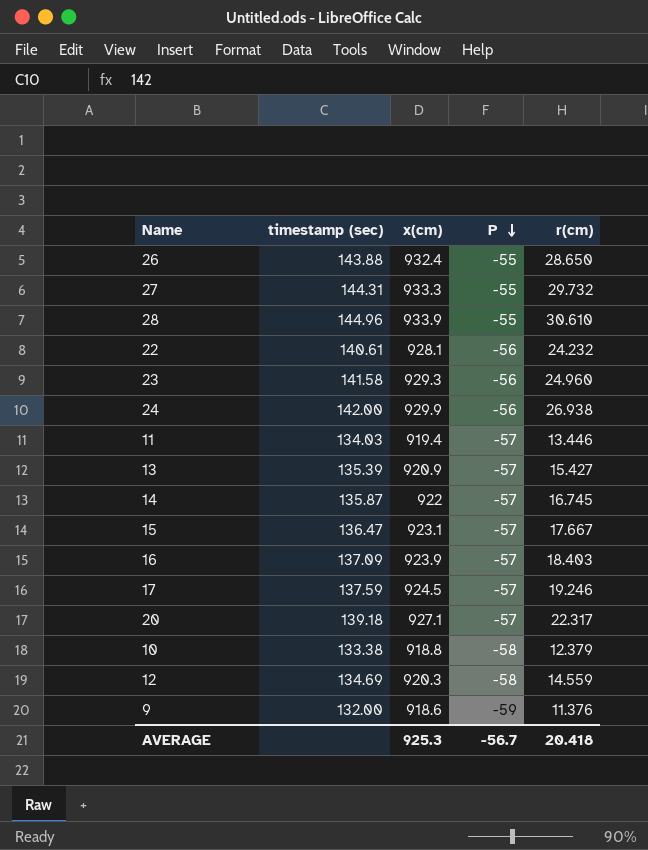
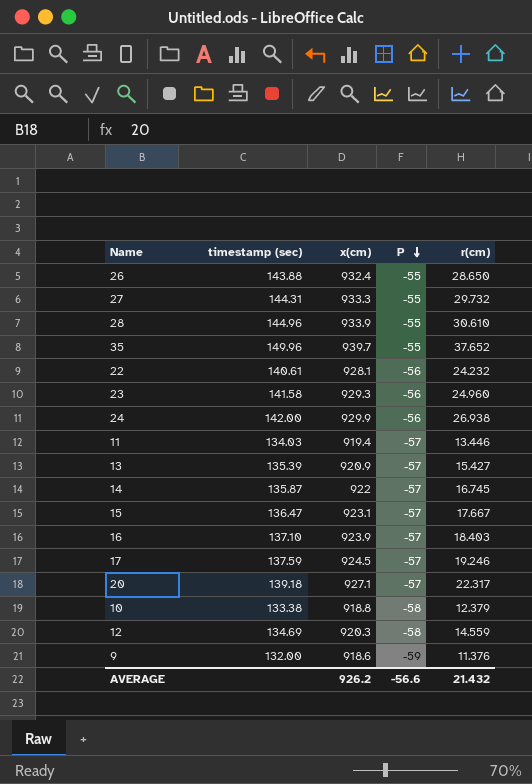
row 35: none -> 149.96 | 939.7 | -55 | 37.652
16 | timestamp (sec): 137.09 -> 137.10
AVERAGE | x(cm): 925.3 -> 926.2
AVERAGE | P: -56.7 -> -56.6
AVERAGE | r(cm): 20.418 -> 21.432

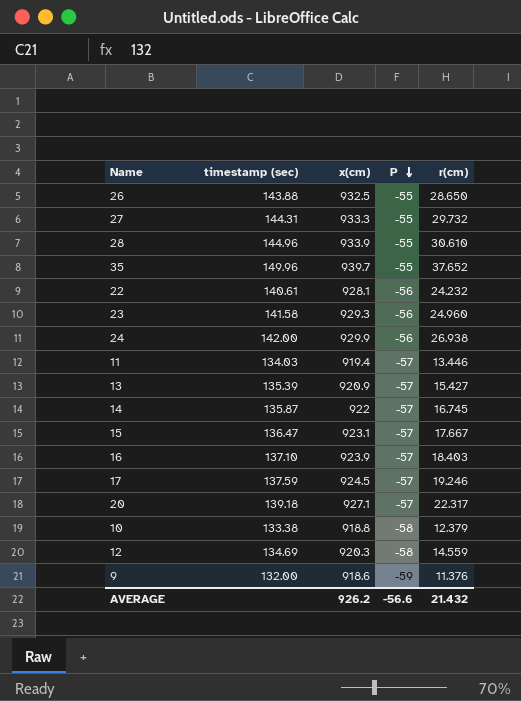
26 | x(cm): 932.4 -> 932.5

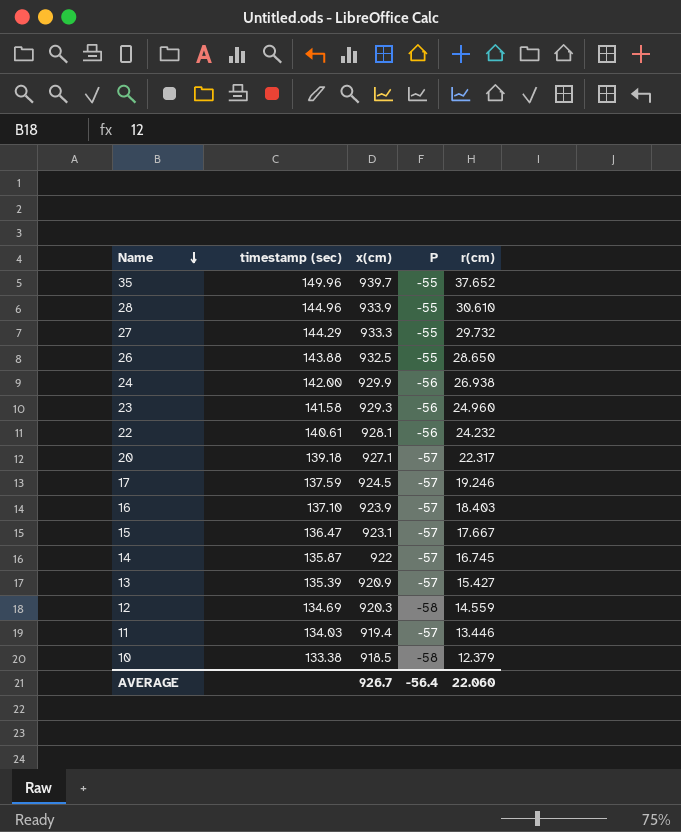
row order: P descending -> Name descending
row 9: 132.00 | 918.6 | -59 | 11.376 -> none
27 | timestamp (sec): 144.31 -> 144.29
10 | x(cm): 918.8 -> 918.5
AVERAGE | x(cm): 926.2 -> 926.7
AVERAGE | P: -56.6 -> -56.4
AVERAGE | r(cm): 21.432 -> 22.060

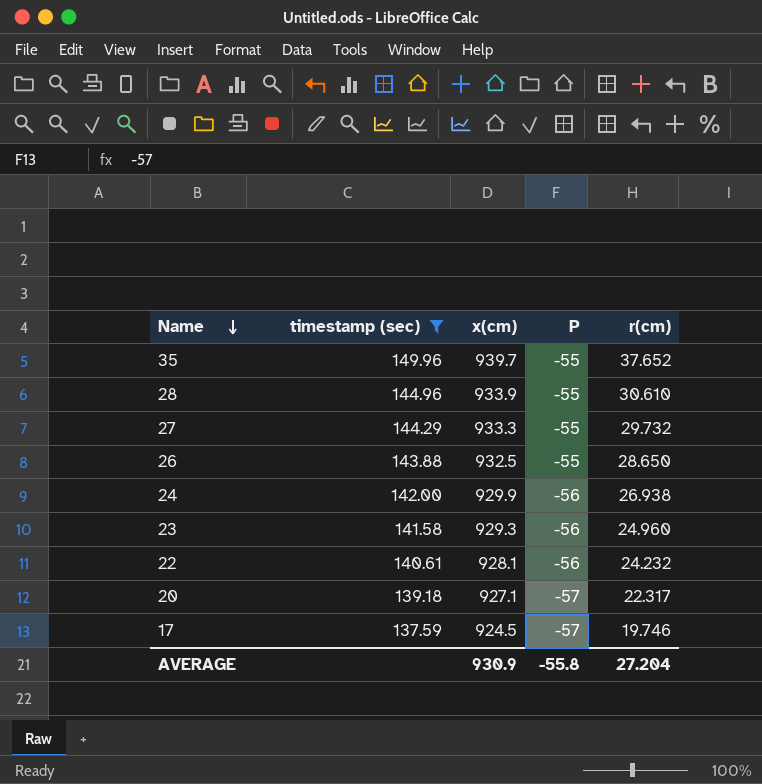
filter: none -> timestamp (sec) >= 137.59
17 | r(cm): 19.246 -> 19.746
AVERAGE | x(cm): 926.7 -> 930.9
AVERAGE | P: -56.4 -> -55.8
AVERAGE | r(cm): 22.060 -> 27.204

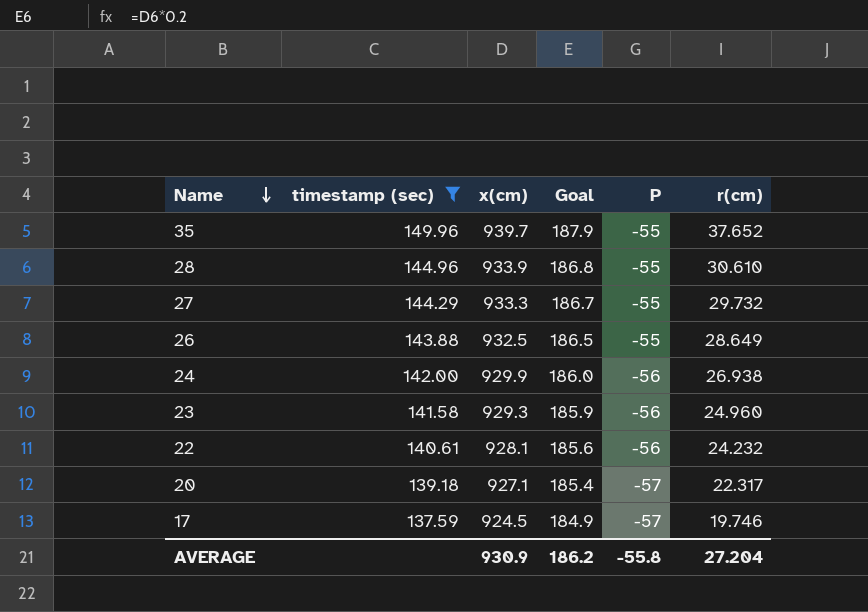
column Goal | formula: none -> [x(cm)] * 0.2
26 | r(cm): 28.650 -> 28.649

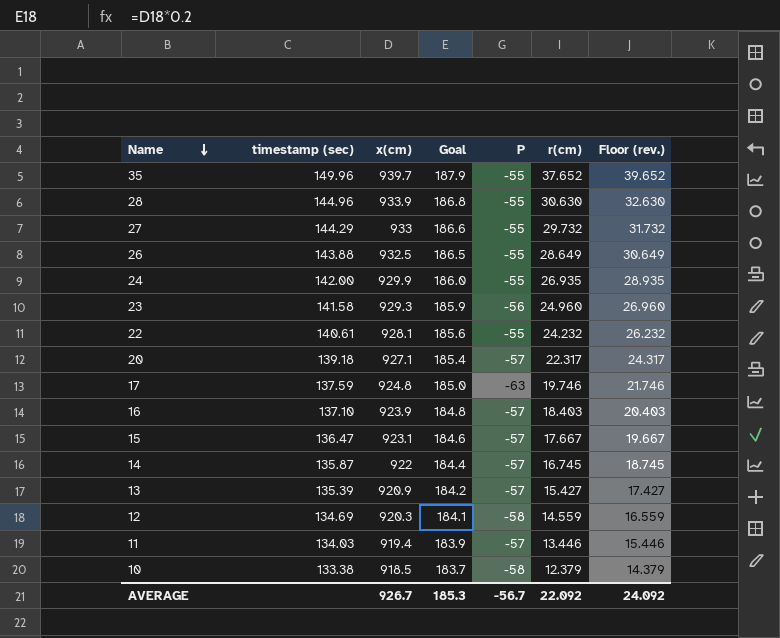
filter: timestamp (sec) >= 137.59 -> none
column Floor (rev.) | formula: none -> [r(cm)] + 2
28 | r(cm): 30.610 -> 30.630
27 | x(cm): 933.3 -> 933
27 | Goal: 186.7 -> 186.6
24 | P: -56 -> -55
24 | r(cm): 26.938 -> 26.935
22 | P: -56 -> -55
17 | x(cm): 924.5 -> 924.8
17 | Goal: 184.9 -> 185.0
17 | P: -57 -> -63
AVERAGE | x(cm): 930.9 -> 926.7
AVERAGE | Goal: 186.2 -> 185.3
AVERAGE | P: -55.8 -> -56.7
AVERAGE | r(cm): 27.204 -> 22.092

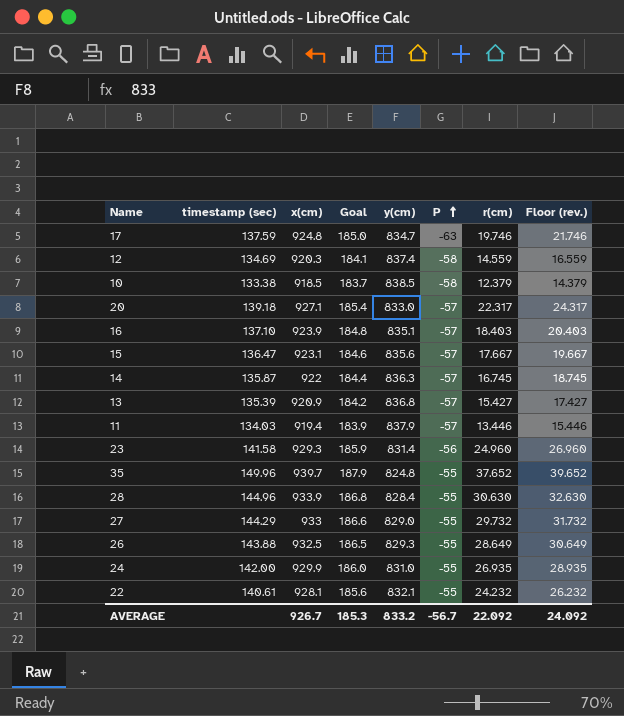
row order: Name descending -> P ascending
column y(cm) | position: none -> 5

